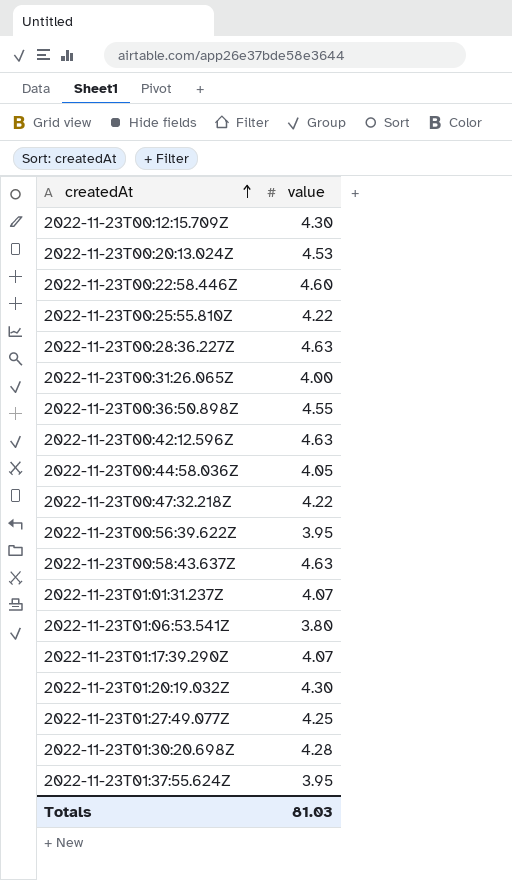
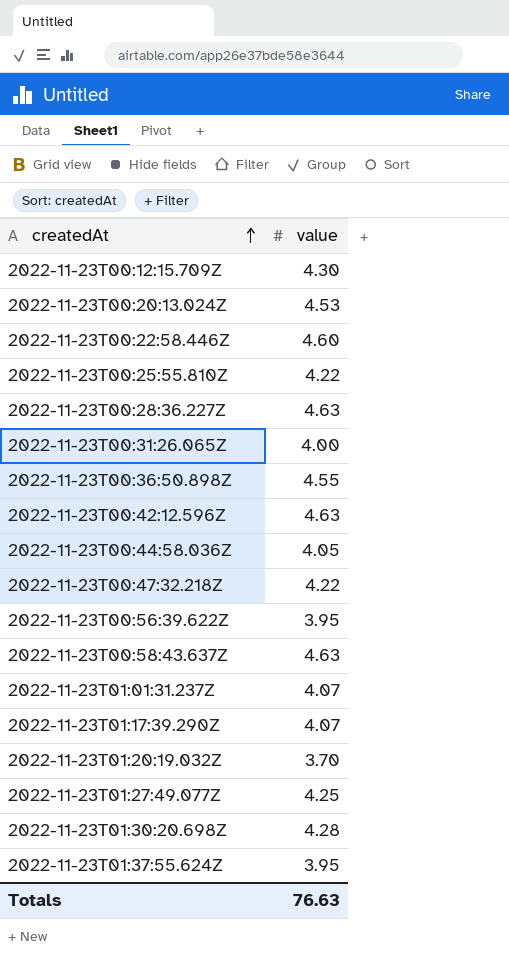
row 2022-11-23T01:06:53.541Z: 3.80 -> none
2022-11-23T01:20:19.032Z | value: 4.30 -> 3.70
Totals | value: 81.03 -> 76.63

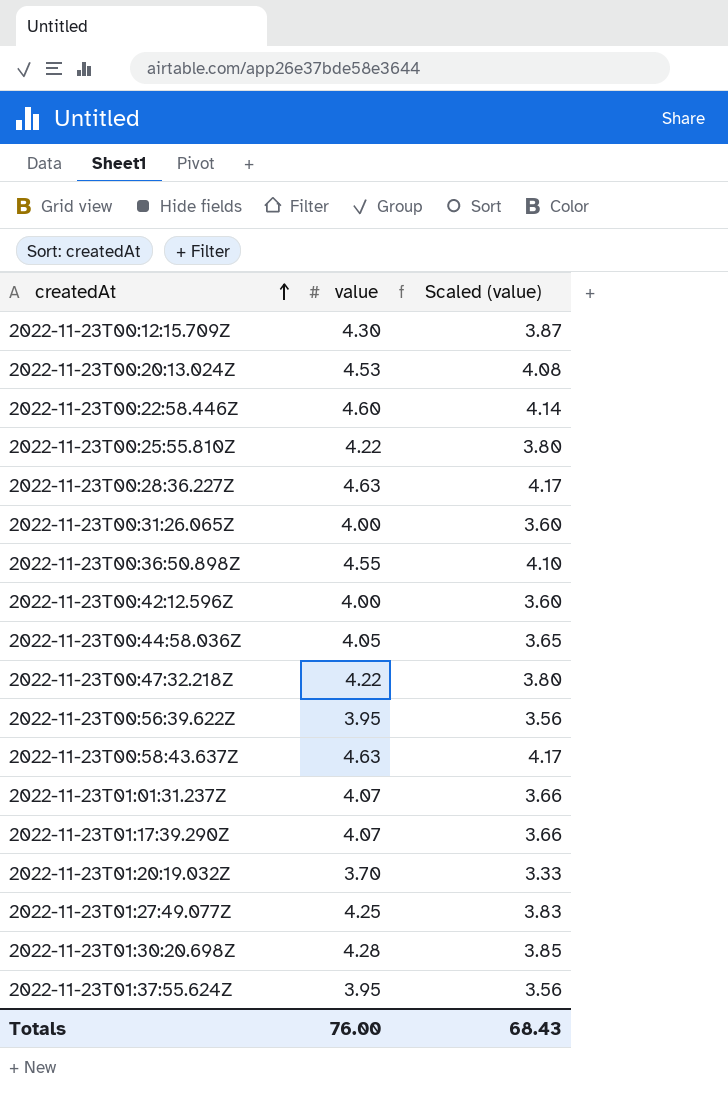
column Scaled (value) | formula: none -> [value] * 0.9
2022-11-23T00:42:12.596Z | value: 4.63 -> 4.00
Totals | value: 76.63 -> 76.00

